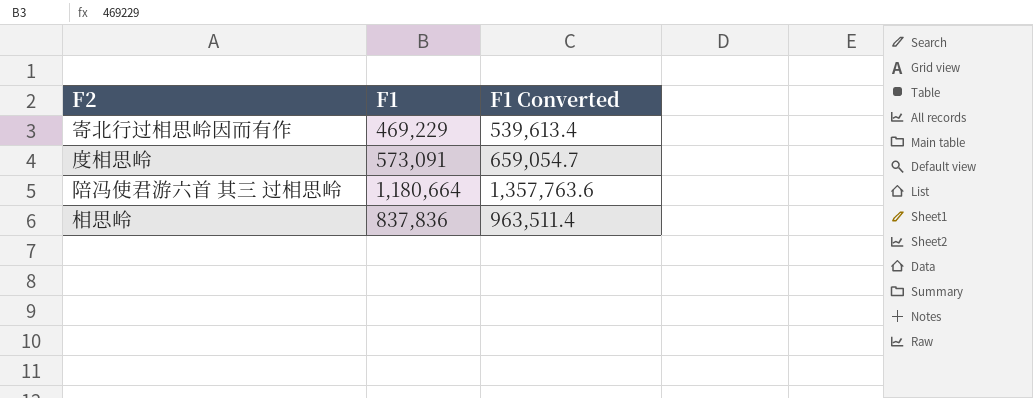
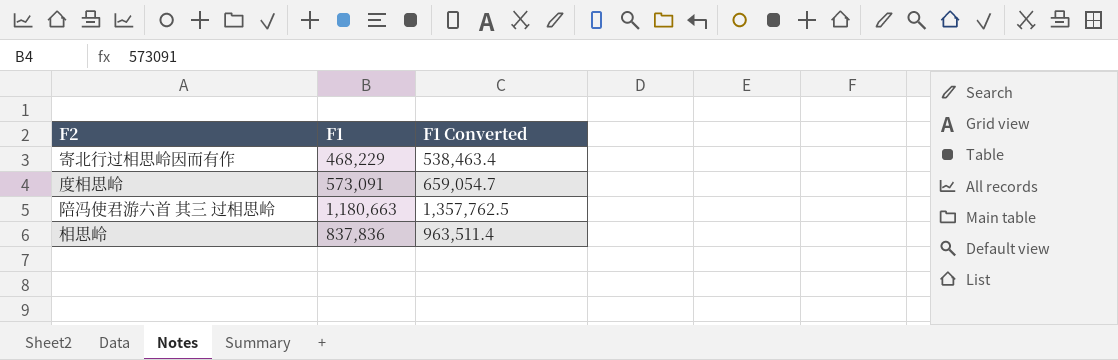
寄北行过相思岭因而有作 | F1: 469,229 -> 468,229
寄北行过相思岭因而有作 | F1 Converted: 539,613.4 -> 538,463.4
陪冯使君游六首 其三 过相思岭 | F1: 1,180,664 -> 1,180,663
陪冯使君游六首 其三 过相思岭 | F1 Converted: 1,357,763.6 -> 1,357,762.5

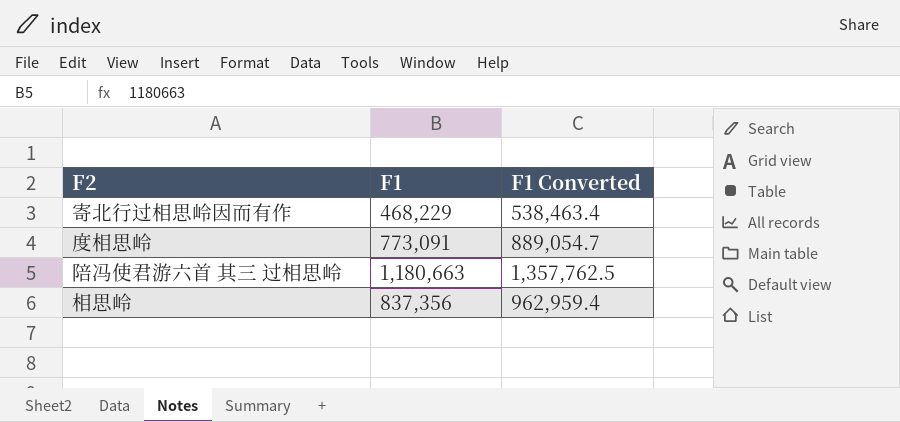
度相思岭 | F1: 573,091 -> 773,091
度相思岭 | F1 Converted: 659,054.7 -> 889,054.7
相思岭 | F1: 837,836 -> 837,356
相思岭 | F1 Converted: 963,511.4 -> 962,959.4

